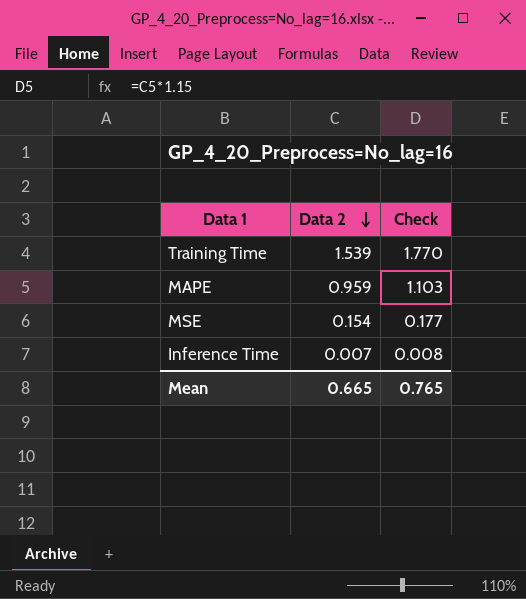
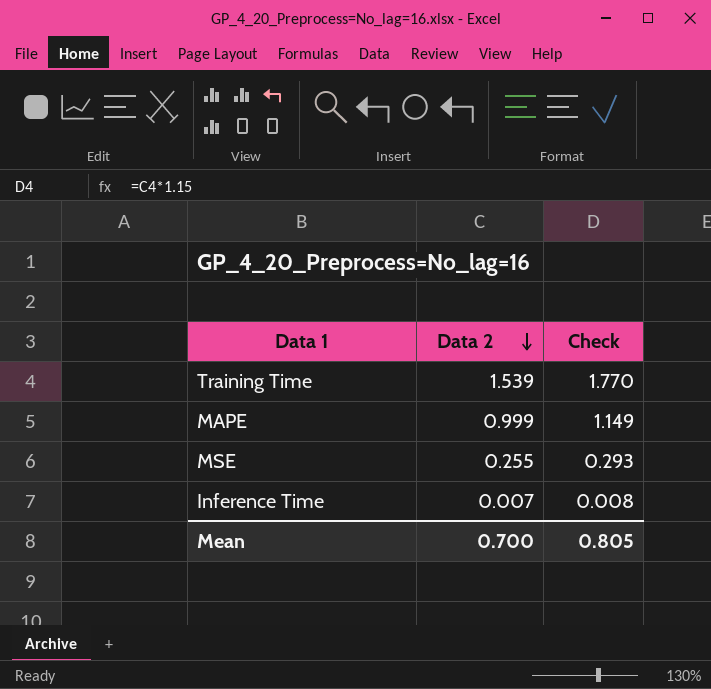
MAPE | Data 2: 0.959 -> 0.999
MAPE | Check: 1.103 -> 1.149
MSE | Data 2: 0.154 -> 0.255
MSE | Check: 0.177 -> 0.293
Mean | Data 2: 0.665 -> 0.700
Mean | Check: 0.765 -> 0.805

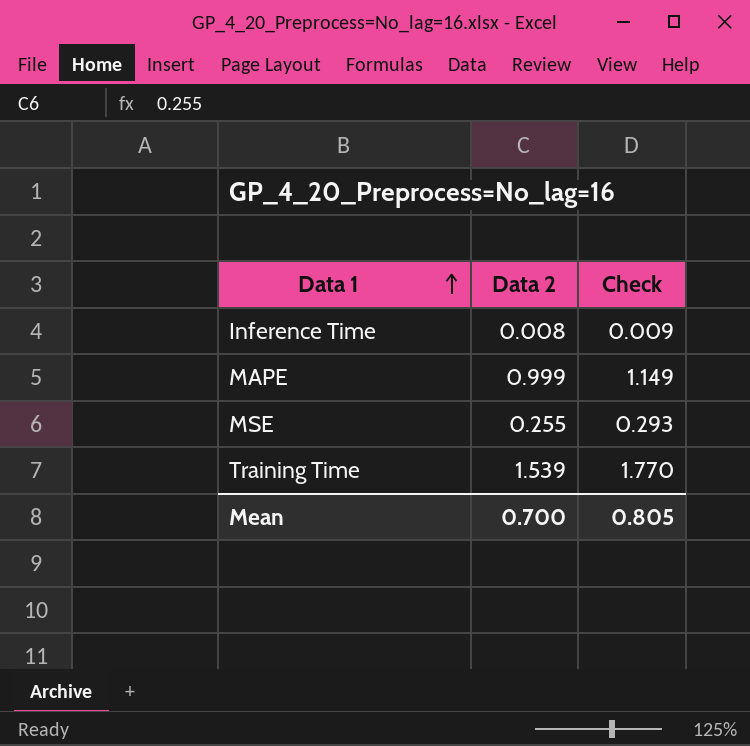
row order: Data 2 descending -> Data 1 ascending
Inference Time | Data 2: 0.007 -> 0.008
Inference Time | Check: 0.008 -> 0.009

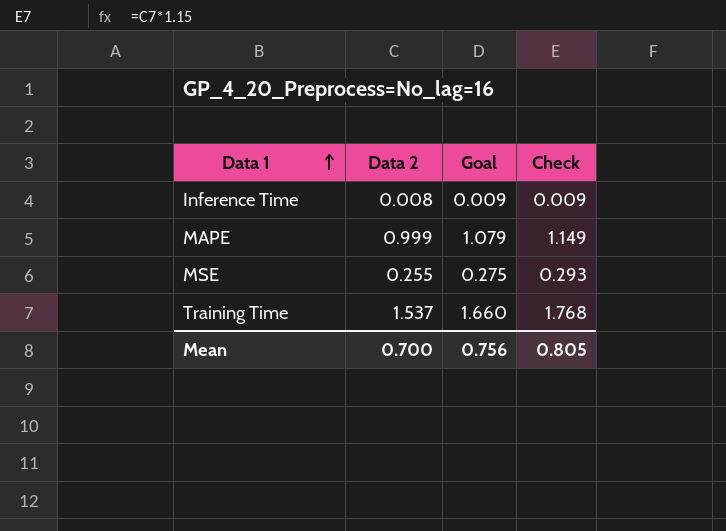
column Goal | formula: none -> [Data 2] * 1.08
Training Time | Data 2: 1.539 -> 1.537
Training Time | Check: 1.770 -> 1.768

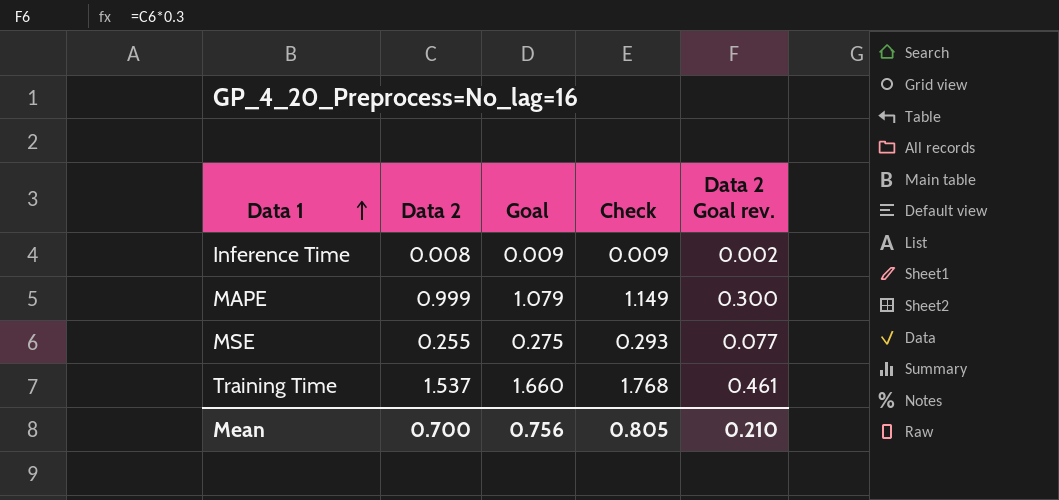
column Data 2 Goal rev. | formula: none -> [Data 2] * 0.3

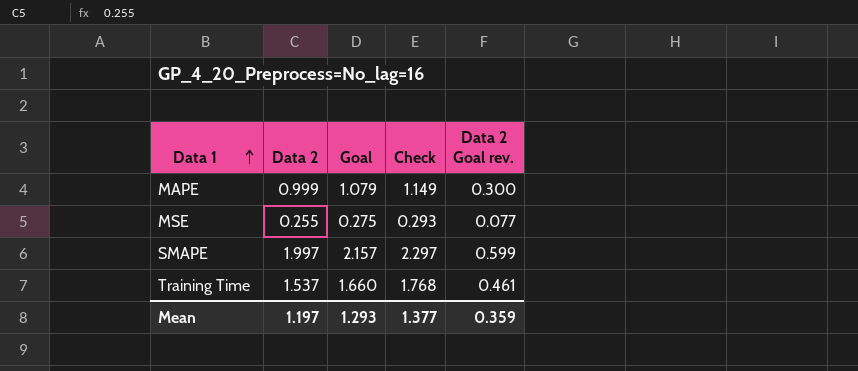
row Inference Time: 0.008 | 0.009 | 0.009 | 0.002 -> none
row SMAPE: none -> 1.997 | 2.157 | 2.297 | 0.599
Mean | Data 2: 0.700 -> 1.197
Mean | Goal: 0.756 -> 1.293
Mean | Check: 0.805 -> 1.377
Mean | Data 2 Goal rev.: 0.210 -> 0.359

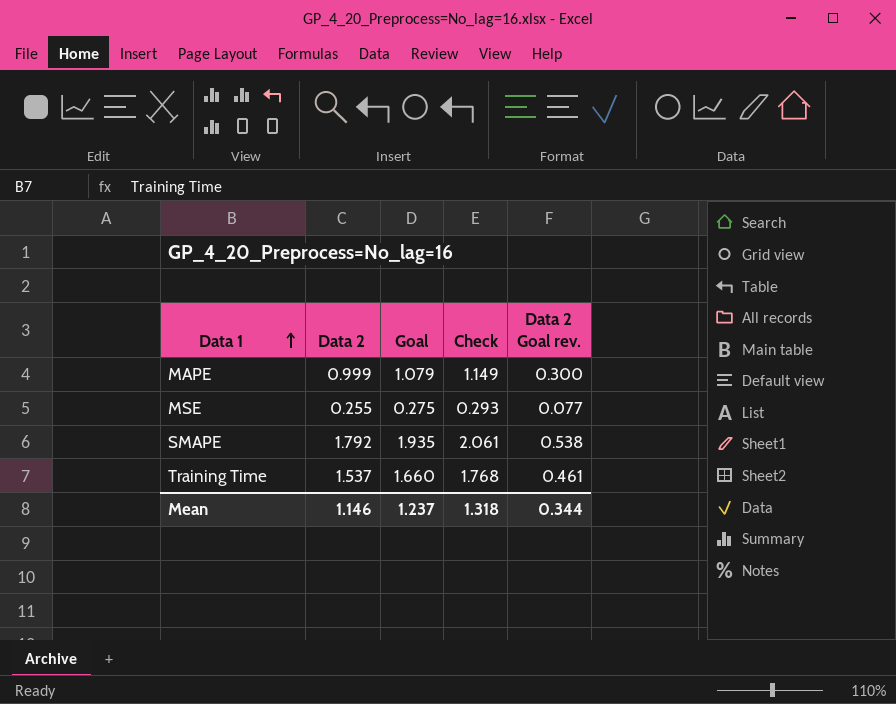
SMAPE | Data 2: 1.997 -> 1.792
SMAPE | Goal: 2.157 -> 1.935
SMAPE | Check: 2.297 -> 2.061
SMAPE | Data 2 Goal rev.: 0.599 -> 0.538
Mean | Data 2: 1.197 -> 1.146
Mean | Goal: 1.293 -> 1.237
Mean | Check: 1.377 -> 1.318
Mean | Data 2 Goal rev.: 0.359 -> 0.344

